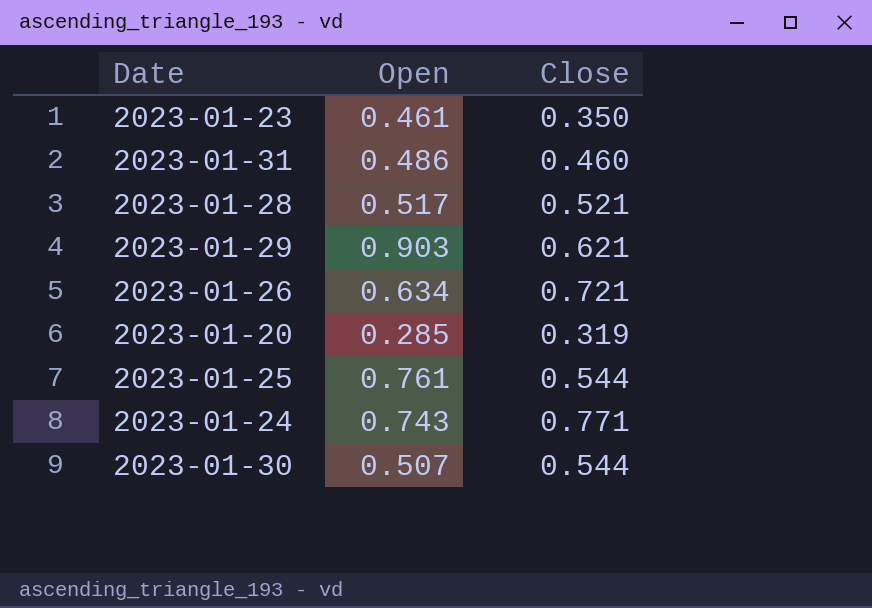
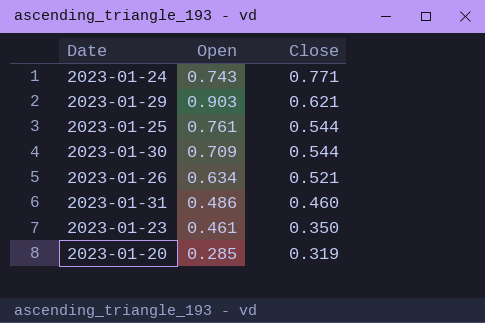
row order: none -> Close descending
row 2023-01-28: 0.517 | 0.521 -> none
2023-01-30 | Open: 0.507 -> 0.709
2023-01-26 | Close: 0.721 -> 0.521

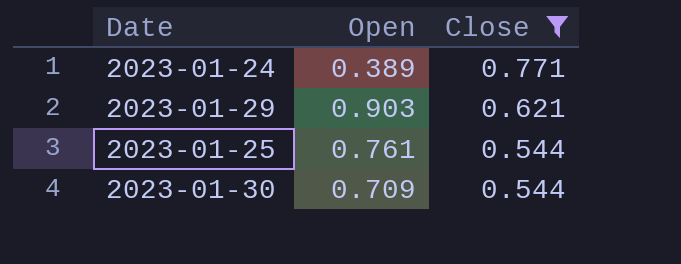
filter: none -> Close >= 0.544
2023-01-24 | Open: 0.743 -> 0.389

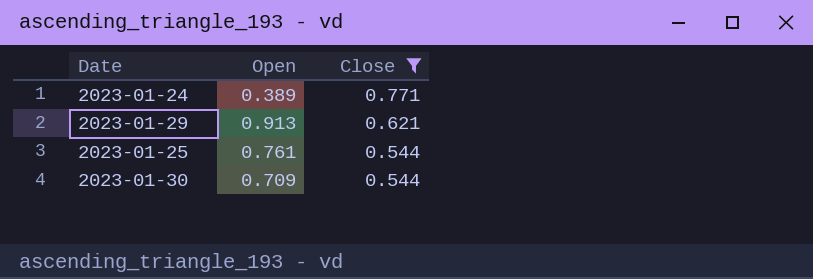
2023-01-29 | Open: 0.903 -> 0.913

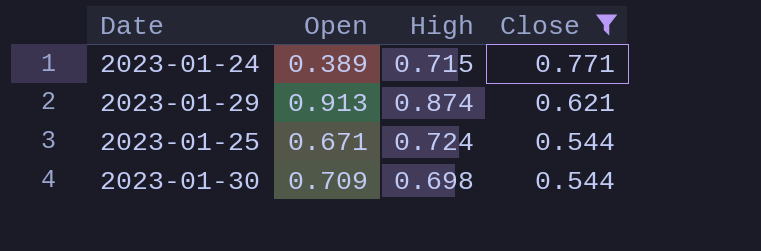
column High | position: none -> 3
2023-01-25 | Open: 0.761 -> 0.671

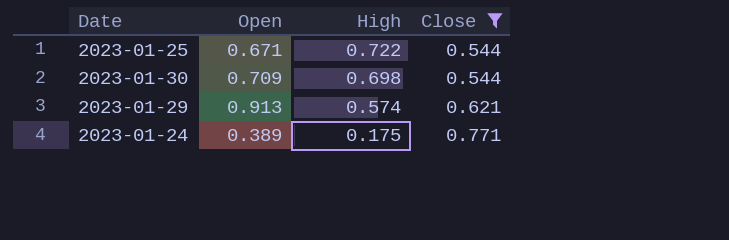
row order: Close descending -> High descending
2023-01-25 | High: 0.724 -> 0.722
2023-01-29 | High: 0.874 -> 0.574
2023-01-24 | High: 0.715 -> 0.175

